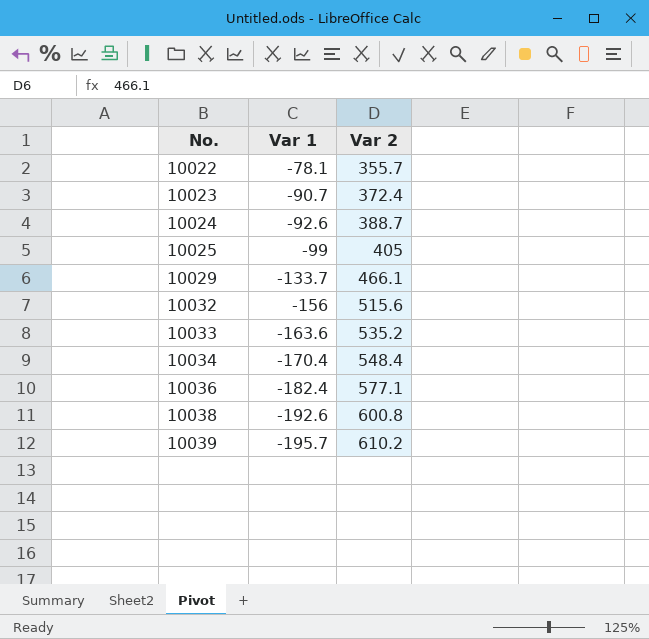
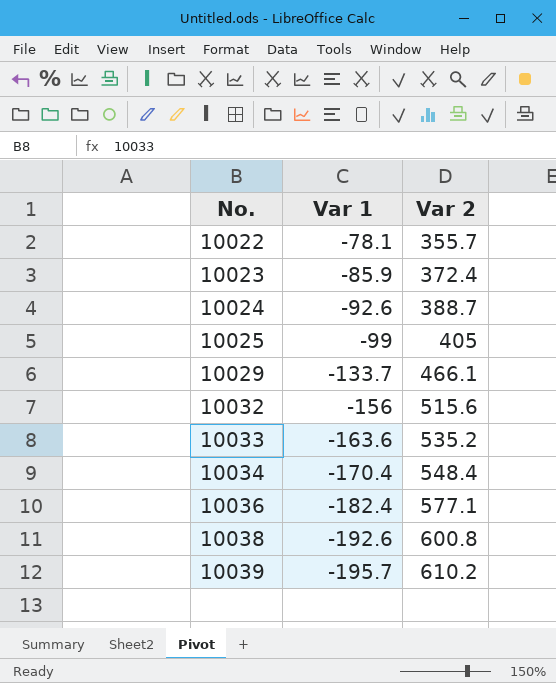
10023 | Var 1: -90.7 -> -85.9

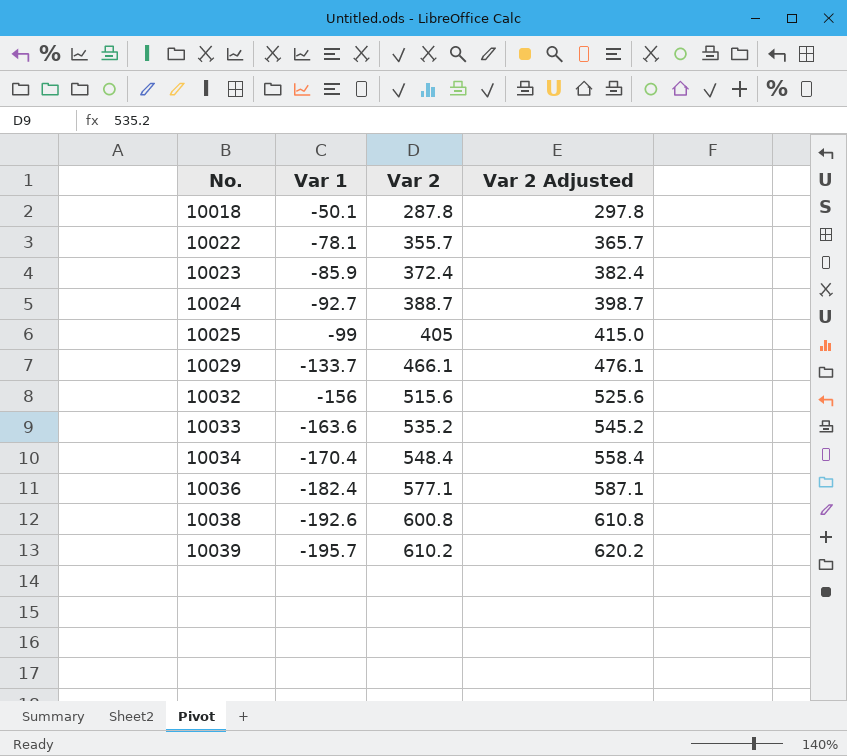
column Var 2 Adjusted | formula: none -> [Var 2] + 10
row 10018: none -> -50.1 | 287.8 | 297.8
10024 | Var 1: -92.6 -> -92.7

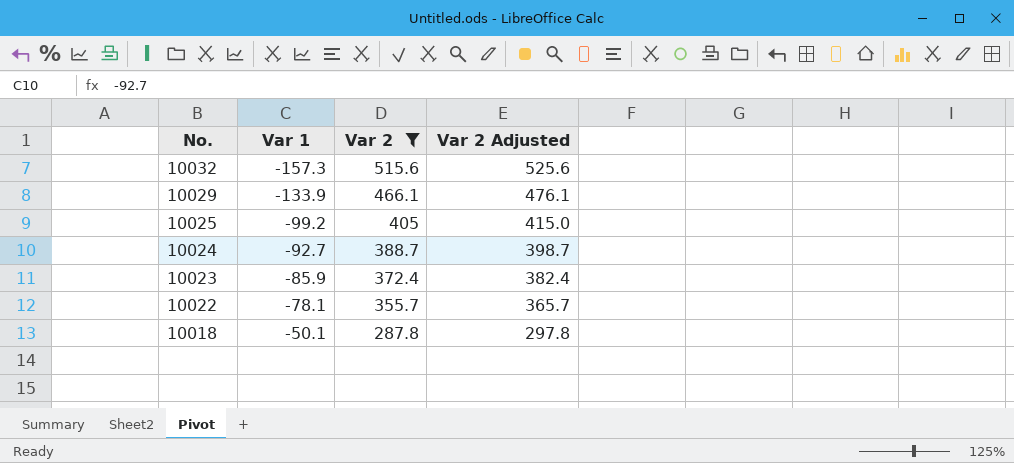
filter: none -> Var 2 <= 515.6
row order: No. ascending -> No. descending
10032 | Var 1: -156 -> -157.3
10029 | Var 1: -133.7 -> -133.9
10025 | Var 1: -99 -> -99.2

